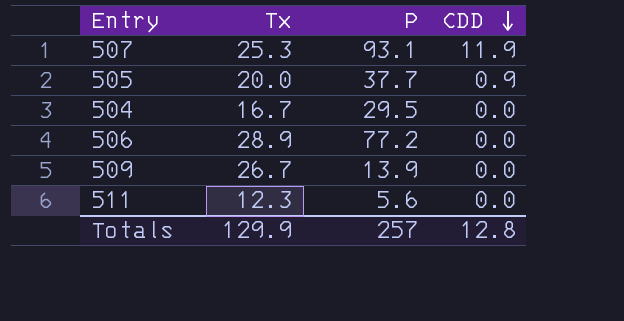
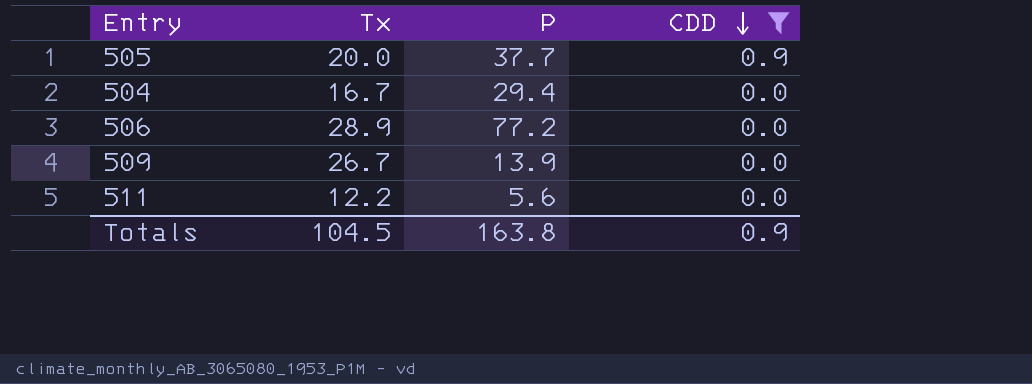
filter: none -> CDD != 11.9
504 | P: 29.5 -> 29.4
511 | Tx: 12.3 -> 12.2
Totals | Tx: 129.9 -> 104.5
Totals | P: 257 -> 163.8
Totals | CDD: 12.8 -> 0.9

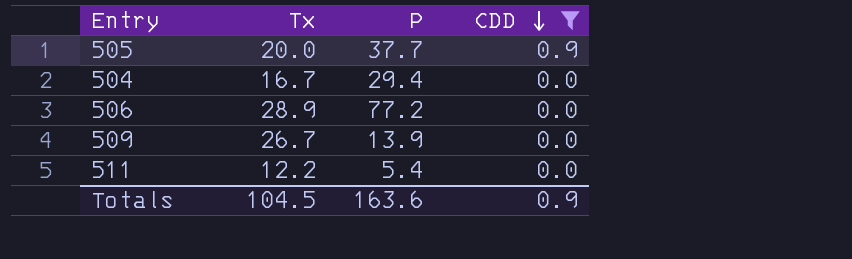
511 | P: 5.6 -> 5.4
Totals | P: 163.8 -> 163.6

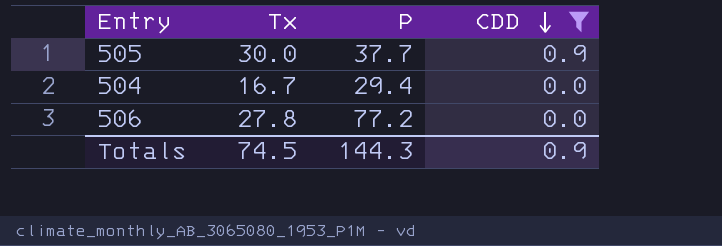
row 509: 26.7 | 13.9 | 0.0 -> none
row 511: 12.2 | 5.4 | 0.0 -> none
505 | Tx: 20.0 -> 30.0
506 | Tx: 28.9 -> 27.8
Totals | Tx: 104.5 -> 74.5
Totals | P: 163.6 -> 144.3

